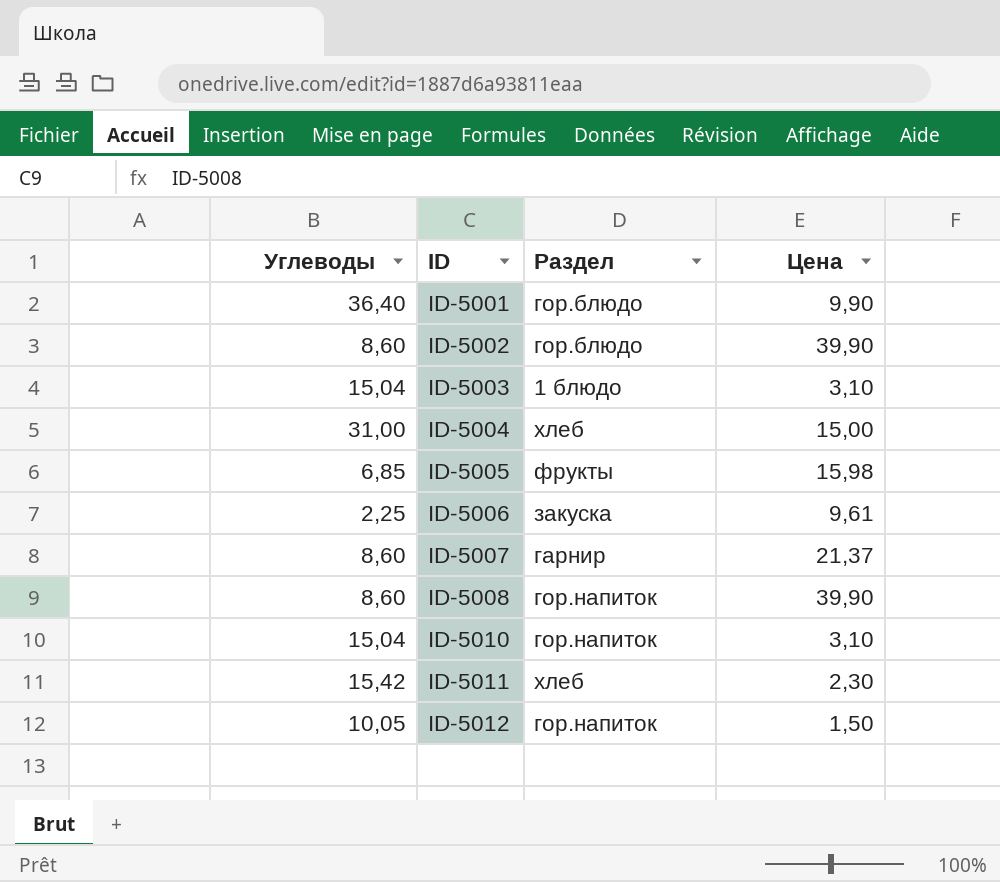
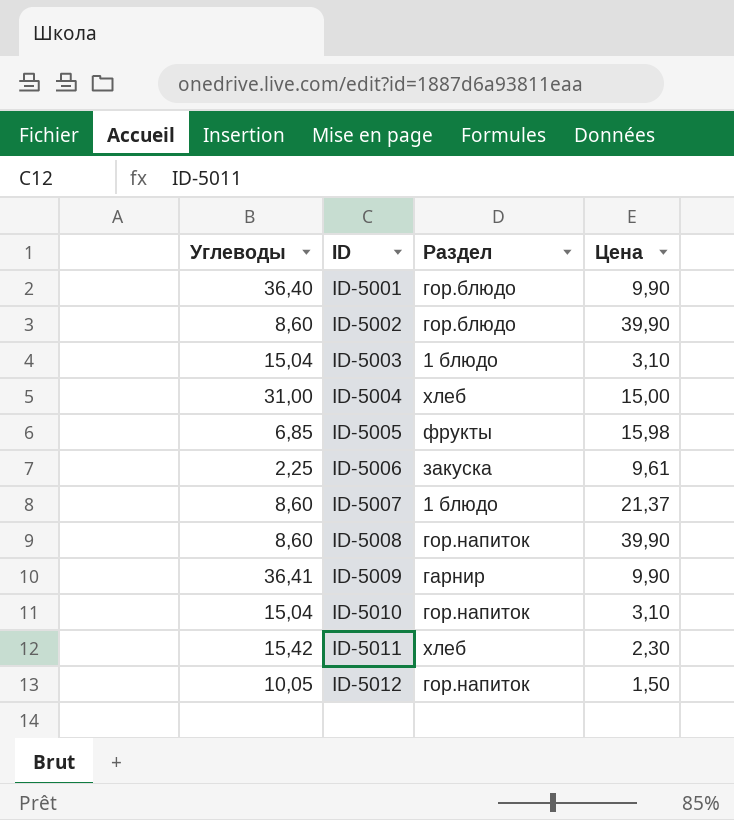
ID-5007 | Раздел: гарнир -> 1 блюдо
row ID-5009: none -> 36,41 | гарнир | 9,90

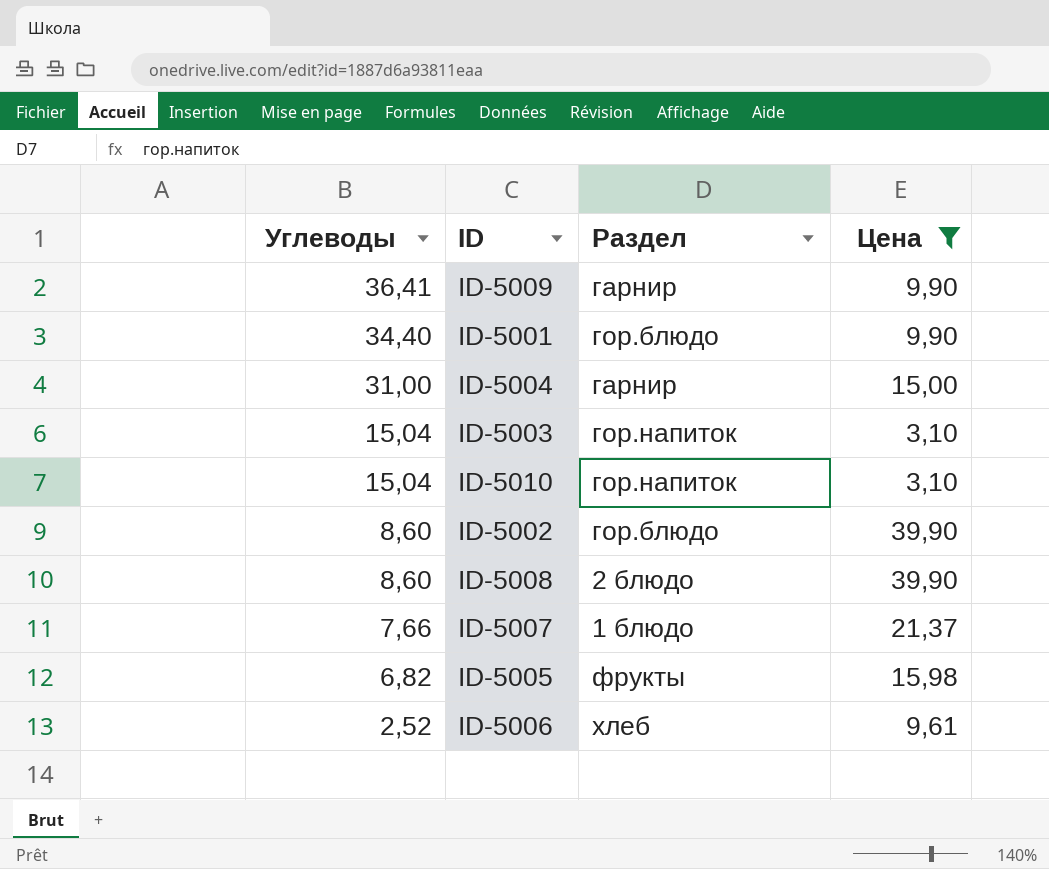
filter: none -> Цена >= 3,10
row order: ID ascending -> Углеводы descending
ID-5001 | Углеводы: 36,40 -> 34,40
ID-5004 | Раздел: хлеб -> гарнир
ID-5003 | Раздел: 1 блюдо -> гор.напиток
ID-5008 | Раздел: гор.напиток -> 2 блюдо
ID-5007 | Углеводы: 8,60 -> 7,66
ID-5005 | Углеводы: 6,85 -> 6,82
ID-5006 | Углеводы: 2,25 -> 2,52
ID-5006 | Раздел: закуска -> хлеб

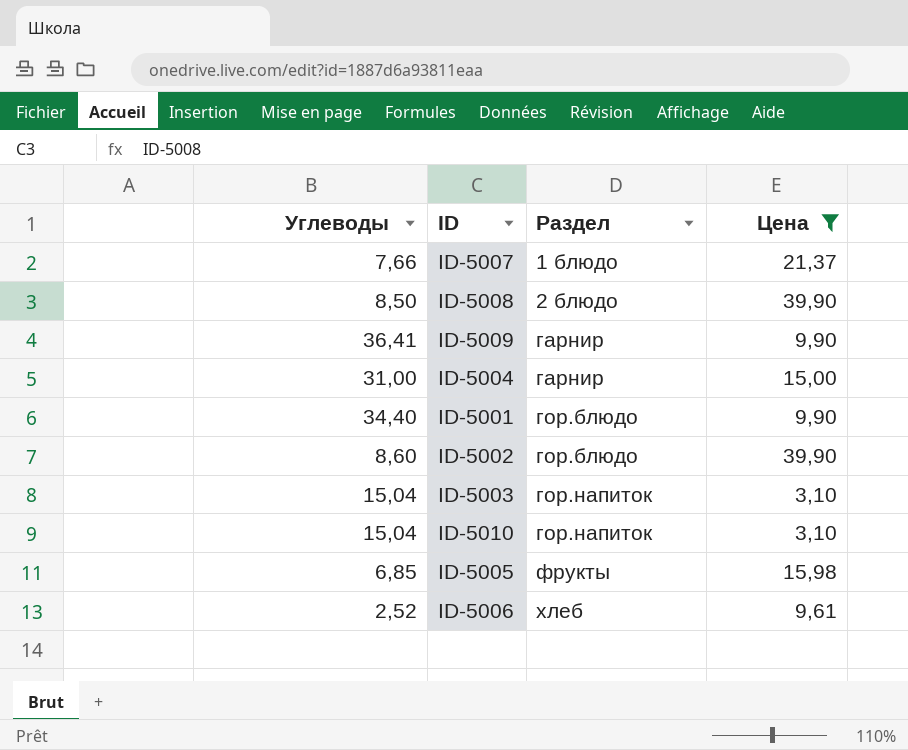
row order: Углеводы descending -> Раздел ascending
ID-5008 | Углеводы: 8,60 -> 8,50
ID-5005 | Углеводы: 6,82 -> 6,85

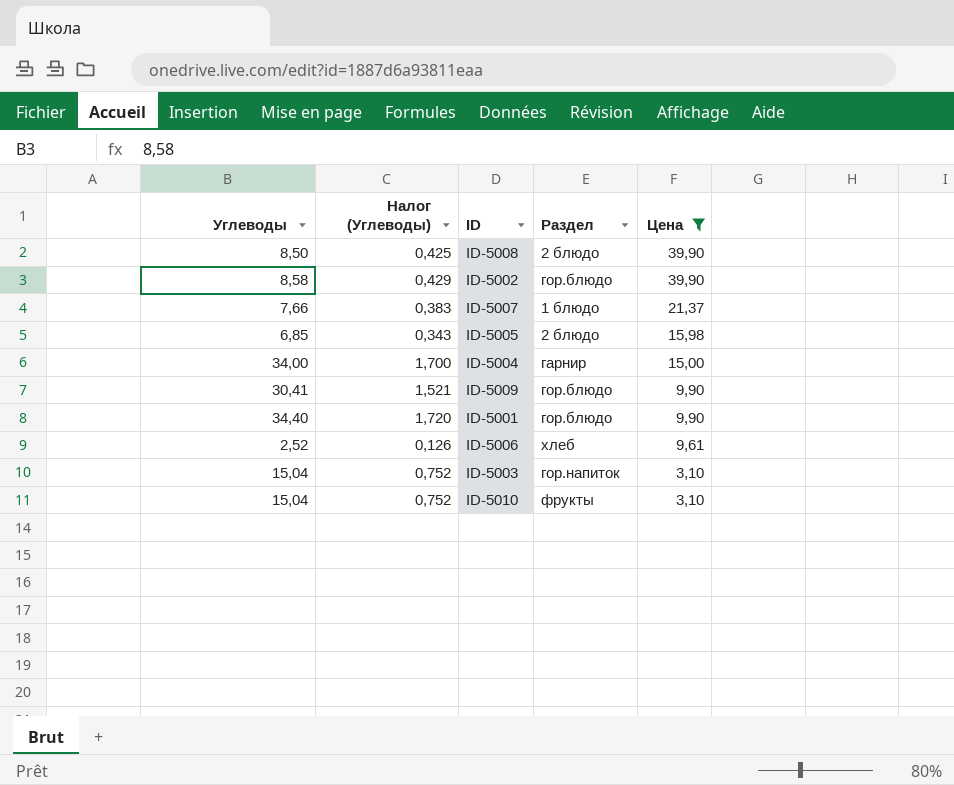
row order: Раздел ascending -> Цена descending
column Налог (Углеводы) | formula: none -> [Углеводы] * 0,05
ID-5002 | Углеводы: 8,60 -> 8,58
ID-5005 | Раздел: фрукты -> 2 блюдо
ID-5004 | Углеводы: 31,00 -> 34,00
ID-5009 | Углеводы: 36,41 -> 30,41
ID-5009 | Раздел: гарнир -> гор.блюдо
ID-5010 | Раздел: гор.напиток -> фрукты

